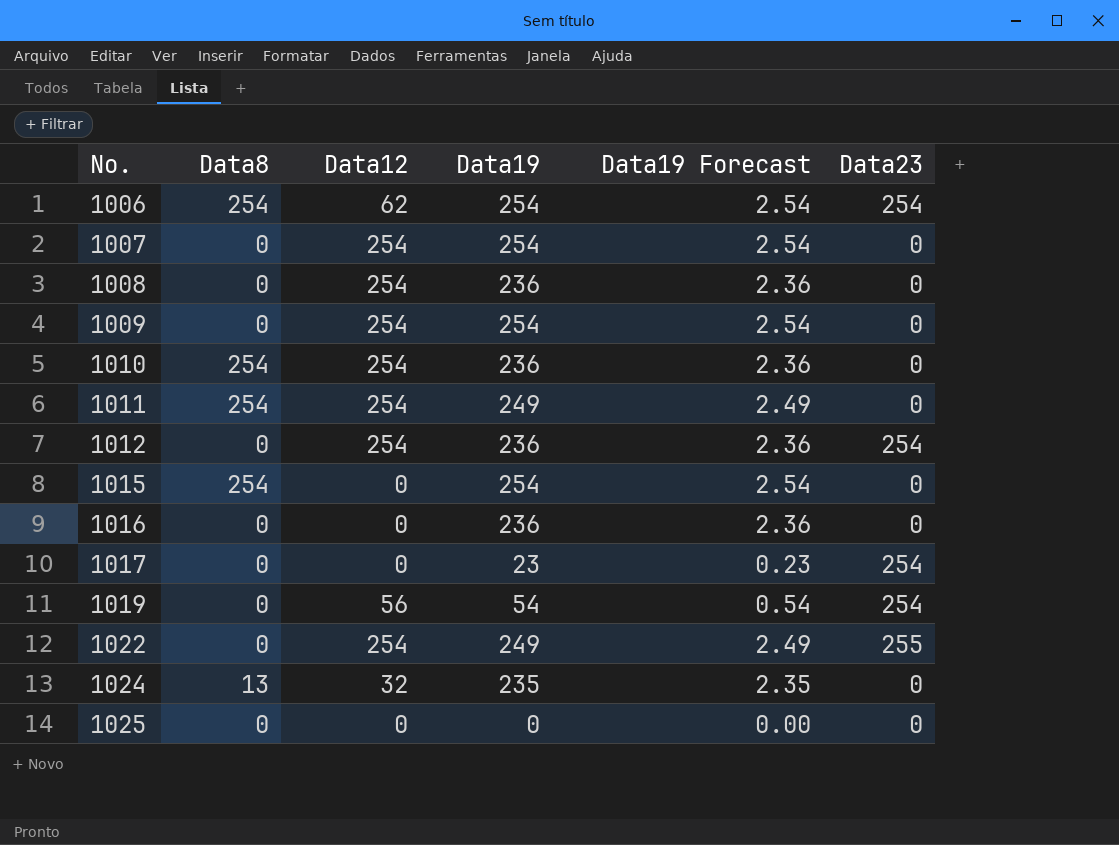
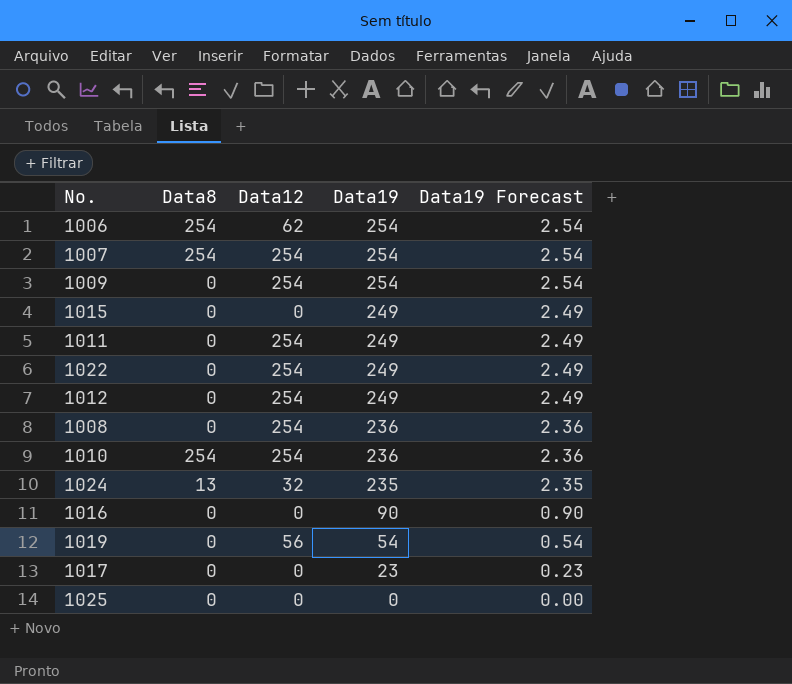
row order: No. ascending -> Data19 descending
column Data23 | position: 6 -> none
1007 | Data8: 0 -> 254
1015 | Data8: 254 -> 0
1015 | Data19: 254 -> 249
1015 | Data19 Forecast: 2.54 -> 2.49
1011 | Data8: 254 -> 0
1012 | Data19: 236 -> 249
1012 | Data19 Forecast: 2.36 -> 2.49
1016 | Data19: 236 -> 90
1016 | Data19 Forecast: 2.36 -> 0.90

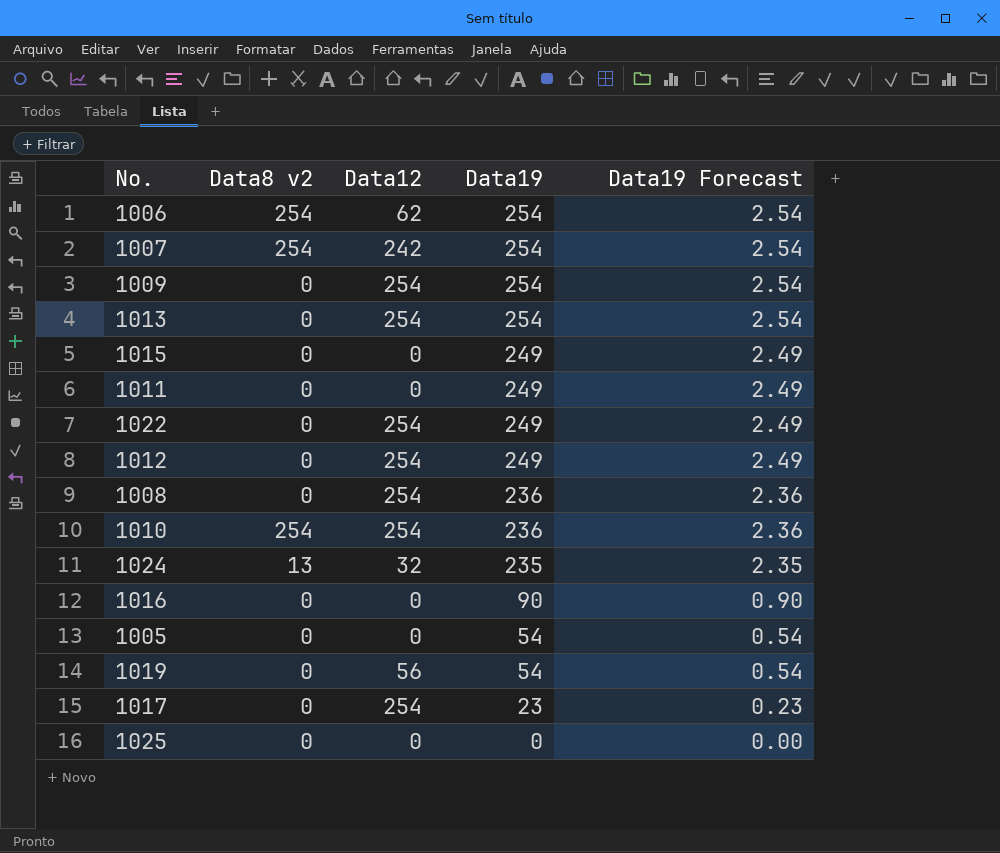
column name: Data8 -> Data8 v2
1007 | Data12: 254 -> 242
row 1013: none -> 0 | 254 | 254 | 2.54
1011 | Data12: 254 -> 0
row 1005: none -> 0 | 0 | 54 | 0.54
1017 | Data12: 0 -> 254

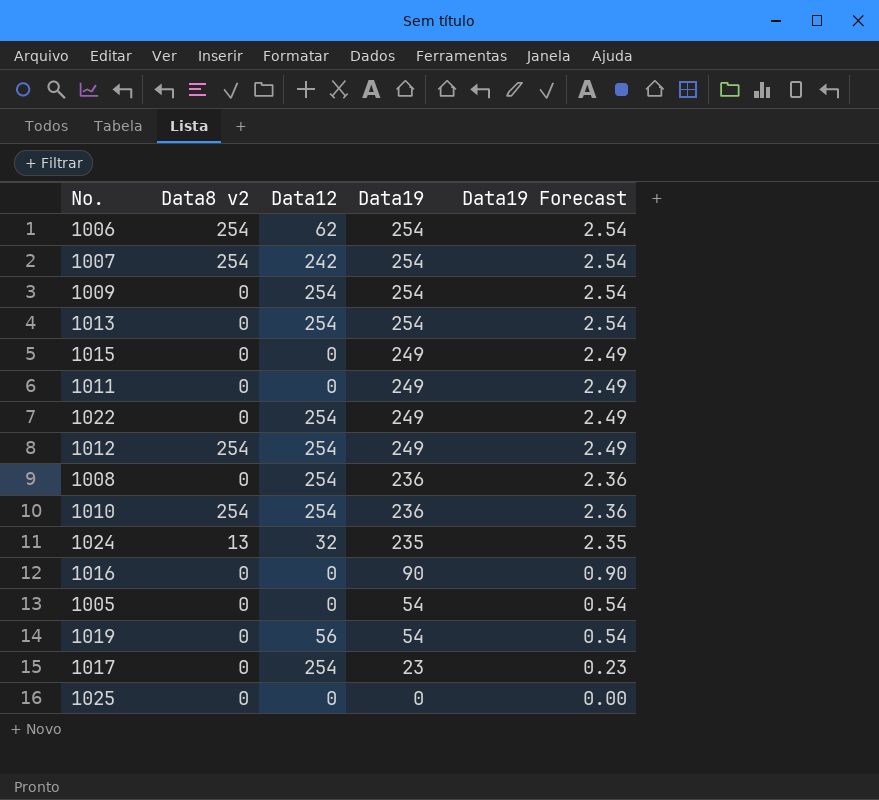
1012 | Data8 v2: 0 -> 254

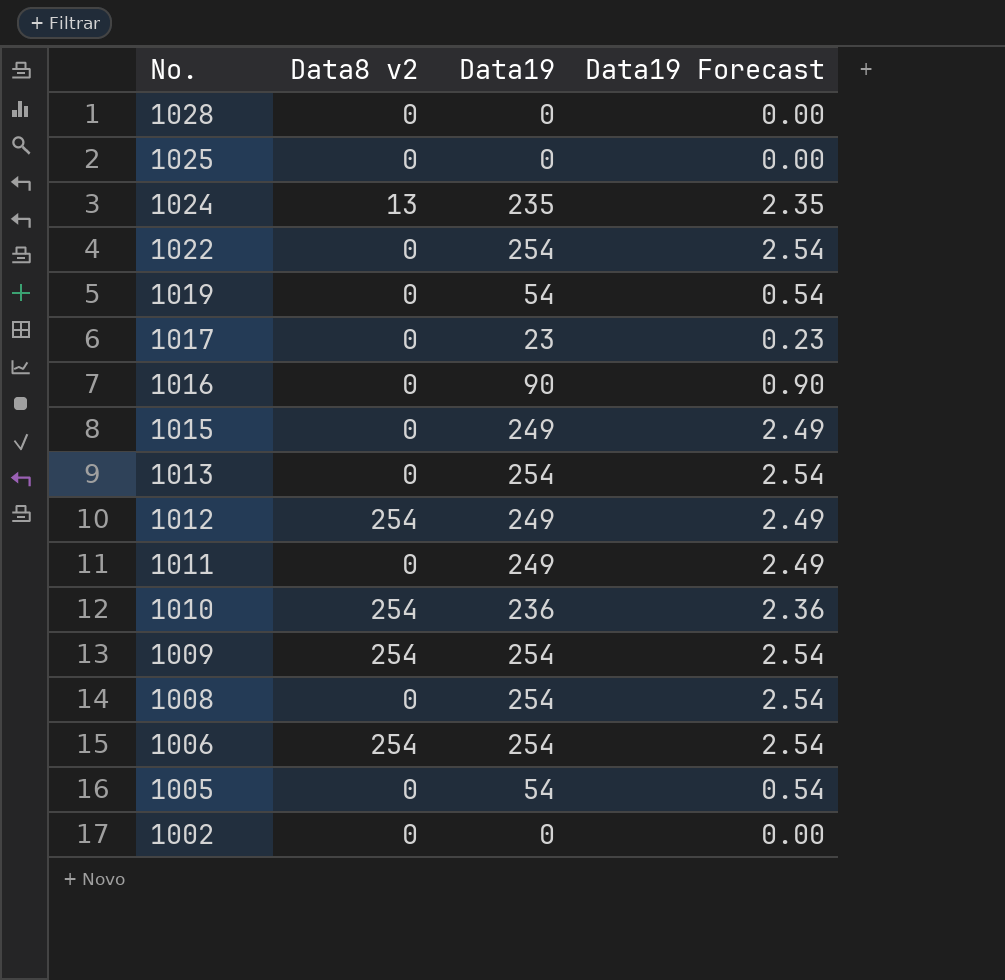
row order: Data19 descending -> No. descending
column Data12 | position: 3 -> none
row 1007: 254 | 242 | 254 | 2.54 -> none
row 1028: none -> 0 | 0 | 0.00
1022 | Data19: 249 -> 254
1022 | Data19 Forecast: 2.49 -> 2.54
1009 | Data8 v2: 0 -> 254
1008 | Data19: 236 -> 254
1008 | Data19 Forecast: 2.36 -> 2.54
row 1002: none -> 0 | 0 | 0.00

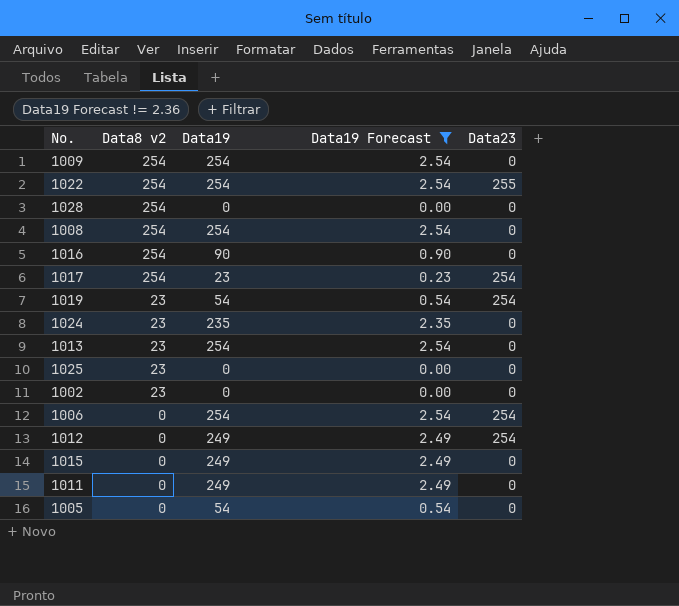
filter: none -> Data19 Forecast != 2.36
row order: No. descending -> Data8 v2 descending
column Data23 | position: none -> 5
1022 | Data8 v2: 0 -> 254
1028 | Data8 v2: 0 -> 254
1008 | Data8 v2: 0 -> 254
1016 | Data8 v2: 0 -> 254
1017 | Data8 v2: 0 -> 254
1019 | Data8 v2: 0 -> 23
1024 | Data8 v2: 13 -> 23
1013 | Data8 v2: 0 -> 23
1025 | Data8 v2: 0 -> 23
1002 | Data8 v2: 0 -> 23
1006 | Data8 v2: 254 -> 0
1012 | Data8 v2: 254 -> 0

